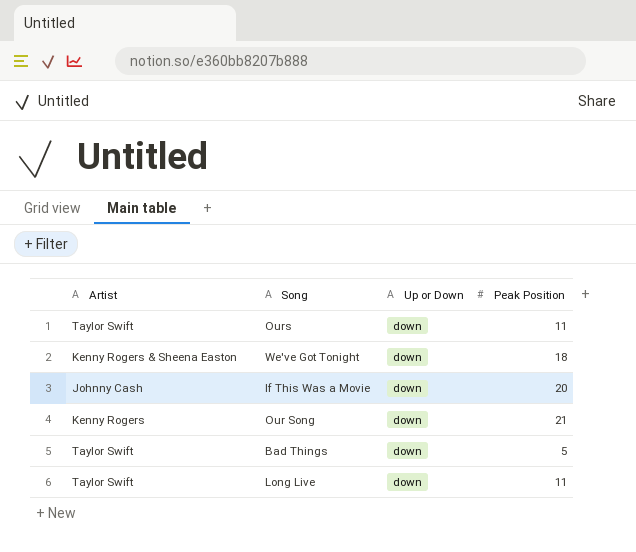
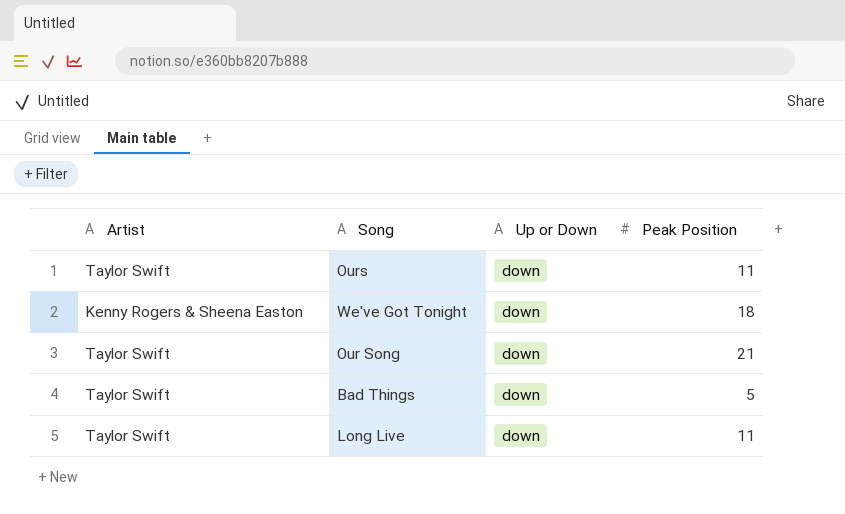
row If This Was a Movie: Johnny Cash | down | 20 -> none
Our Song | Artist: Kenny Rogers -> Taylor Swift

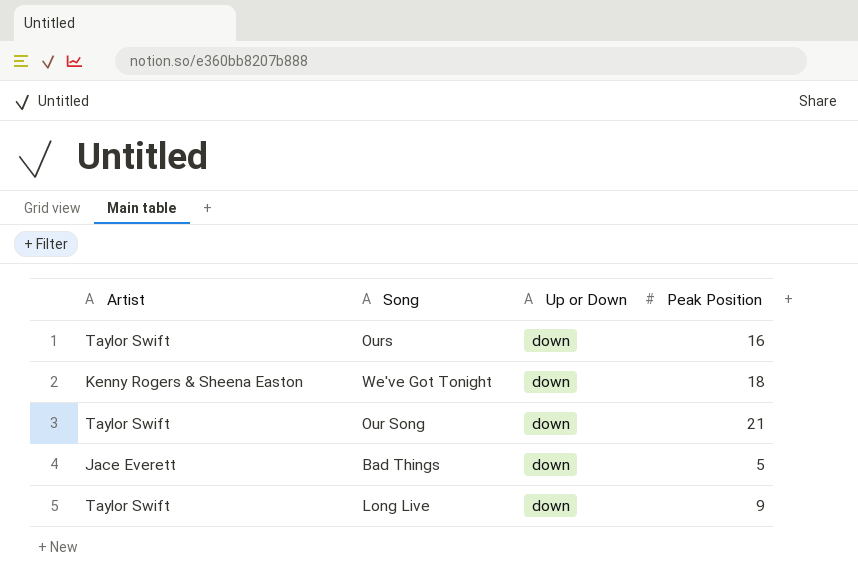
Ours | Peak Position: 11 -> 16
Bad Things | Artist: Taylor Swift -> Jace Everett
Long Live | Peak Position: 11 -> 9

